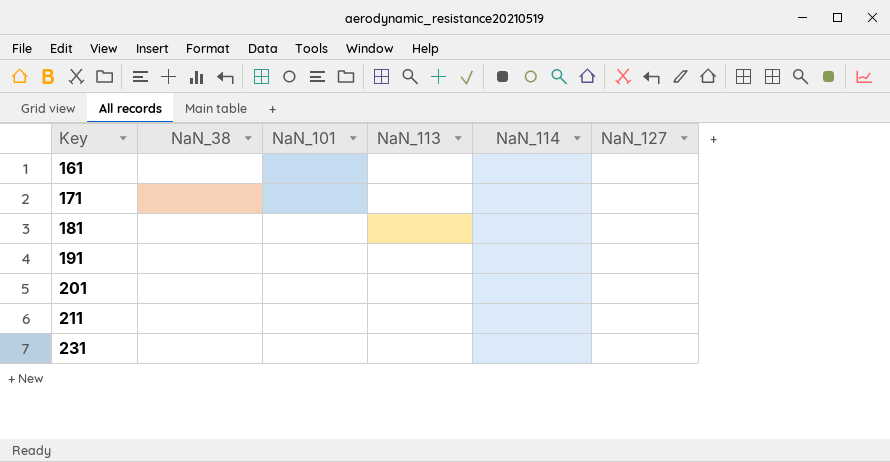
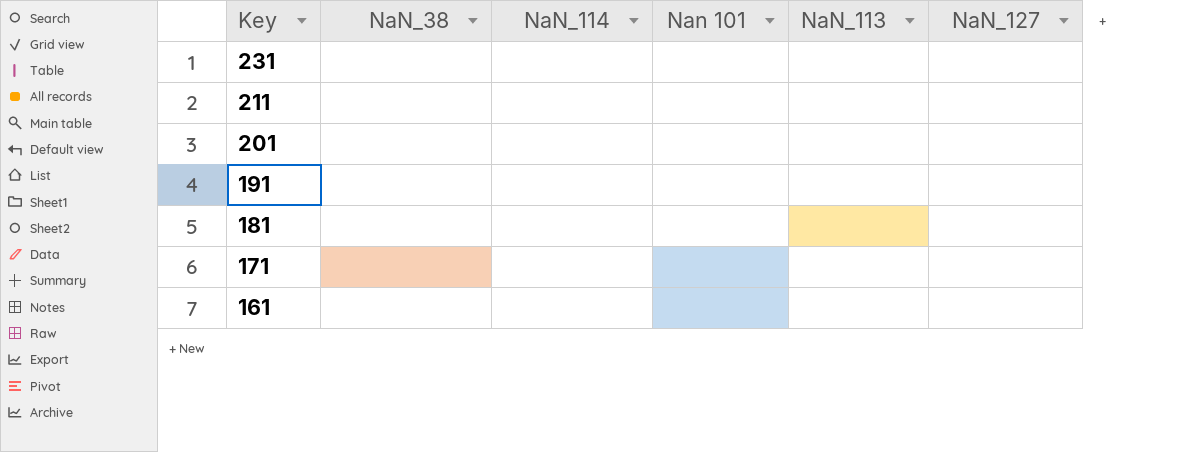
row order: Key ascending -> Key descending
column NaN_114 | position: 5 -> 3
column name: NaN_101 -> Nan 101

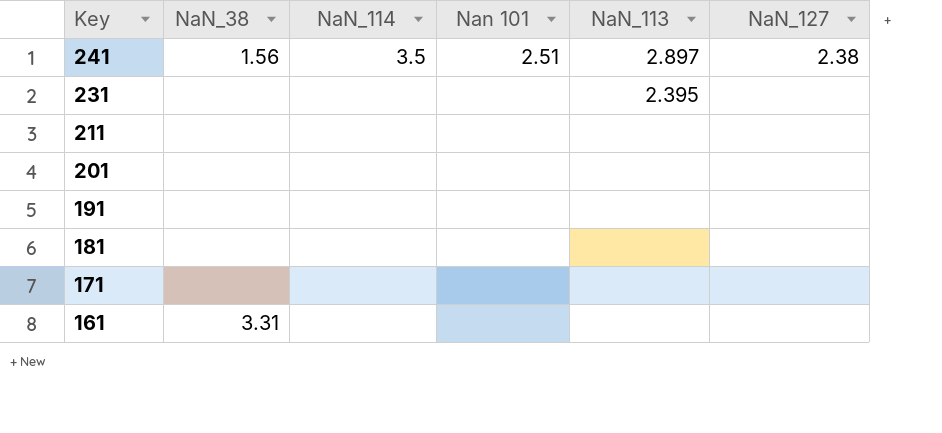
row 241: none -> 1.56 | 3.5 | 2.51 | 2.897 | 2.38
231 | NaN_113: none -> 2.395
161 | NaN_38: none -> 3.31

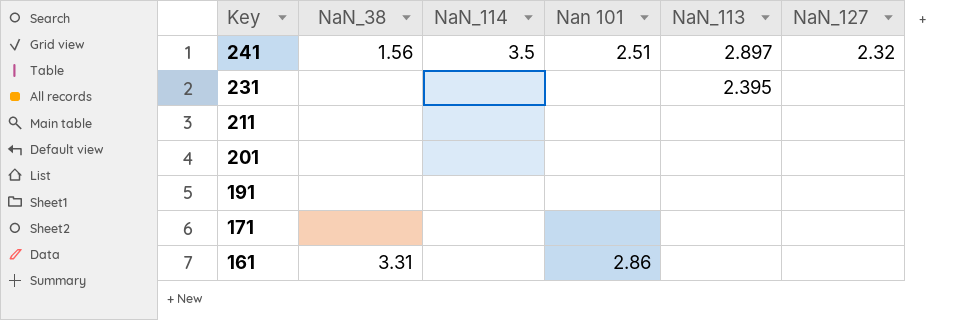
row 181: none | none | none | none | none -> none
241 | NaN_127: 2.38 -> 2.32
161 | Nan 101: none -> 2.86

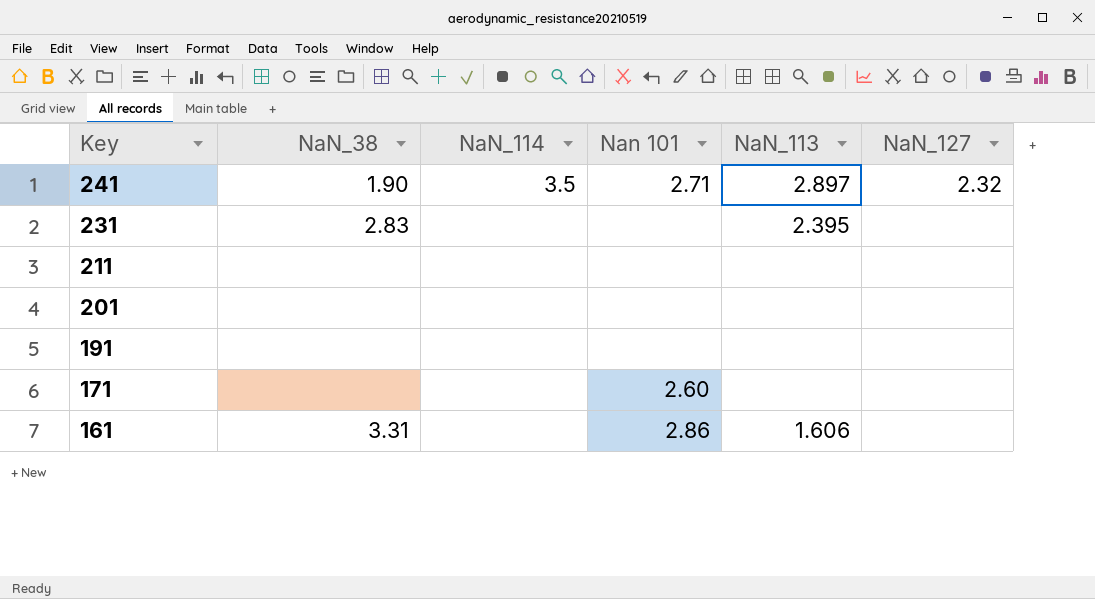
241 | NaN_38: 1.56 -> 1.90
241 | Nan 101: 2.51 -> 2.71
231 | NaN_38: none -> 2.83
171 | Nan 101: none -> 2.60
161 | NaN_113: none -> 1.606

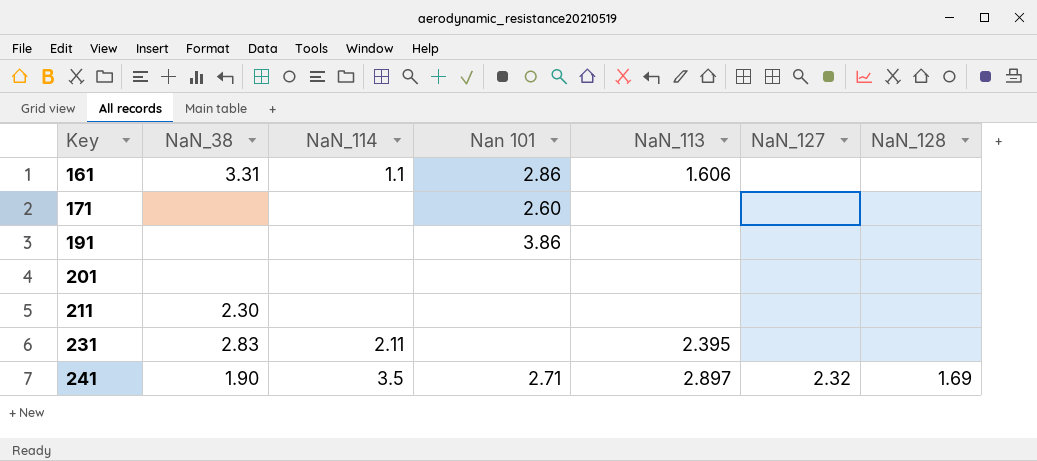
row order: Key descending -> Key ascending
column NaN_128 | position: none -> 7
161 | NaN_114: none -> 1.1
191 | Nan 101: none -> 3.86
211 | NaN_38: none -> 2.30
231 | NaN_114: none -> 2.11

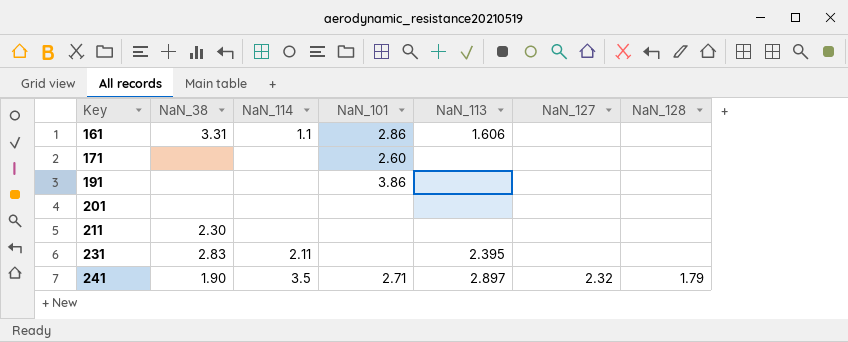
column name: Nan 101 -> NaN_101
241 | NaN_128: 1.69 -> 1.79

